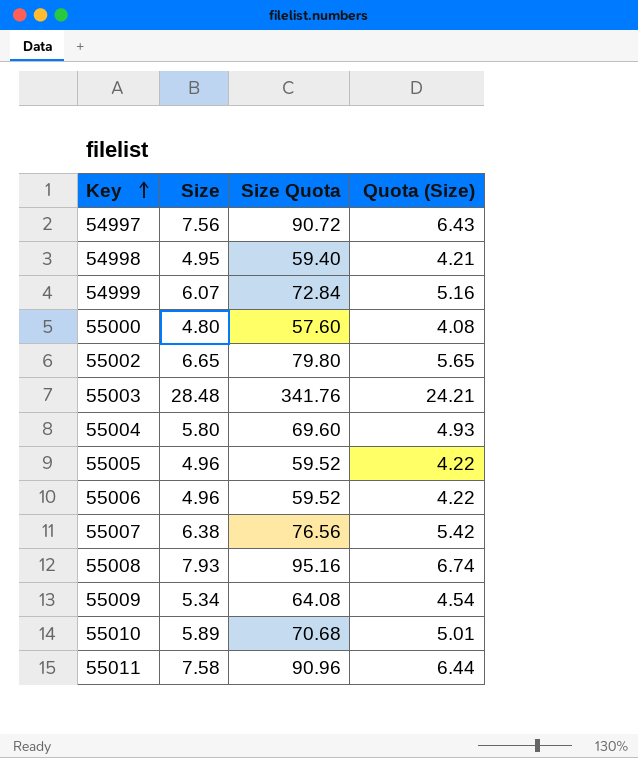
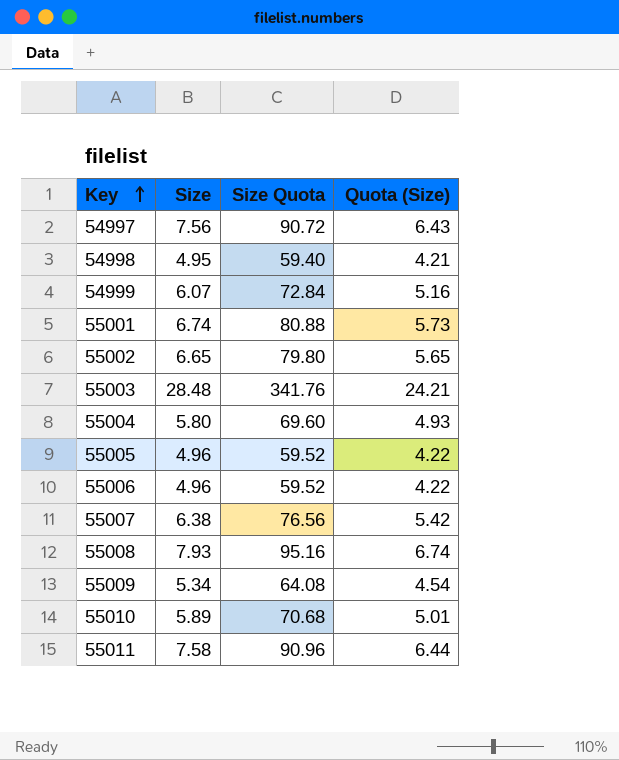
row 55000: 4.80 | 57.60 | 4.08 -> none
row 55001: none -> 6.74 | 80.88 | 5.73

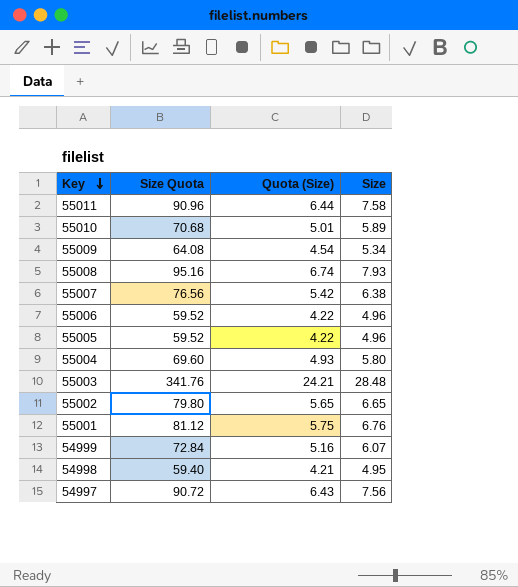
row order: Key ascending -> Key descending
column Size | position: 2 -> 4
55001 | Size Quota: 80.88 -> 81.12
55001 | Quota (Size): 5.73 -> 5.75
55001 | Size: 6.74 -> 6.76

